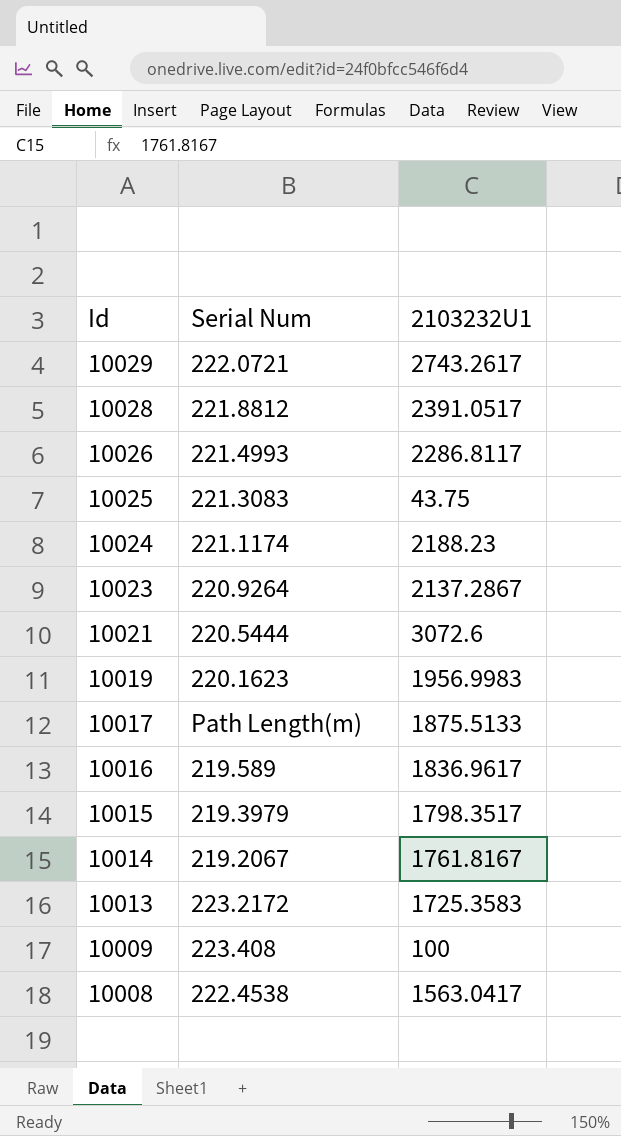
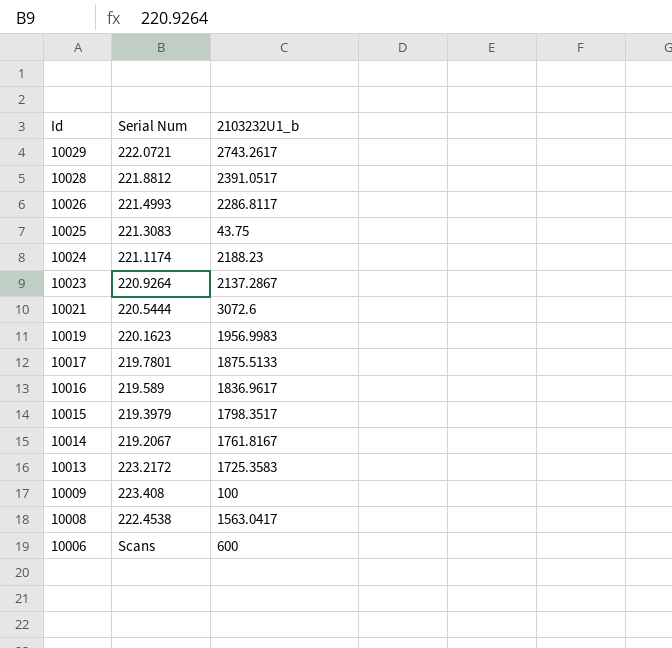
column name: 2103232U1 -> 2103232U1_b
10017 | Serial Num: Path Length(m) -> 219.7801
row 10006: none -> Scans | 600

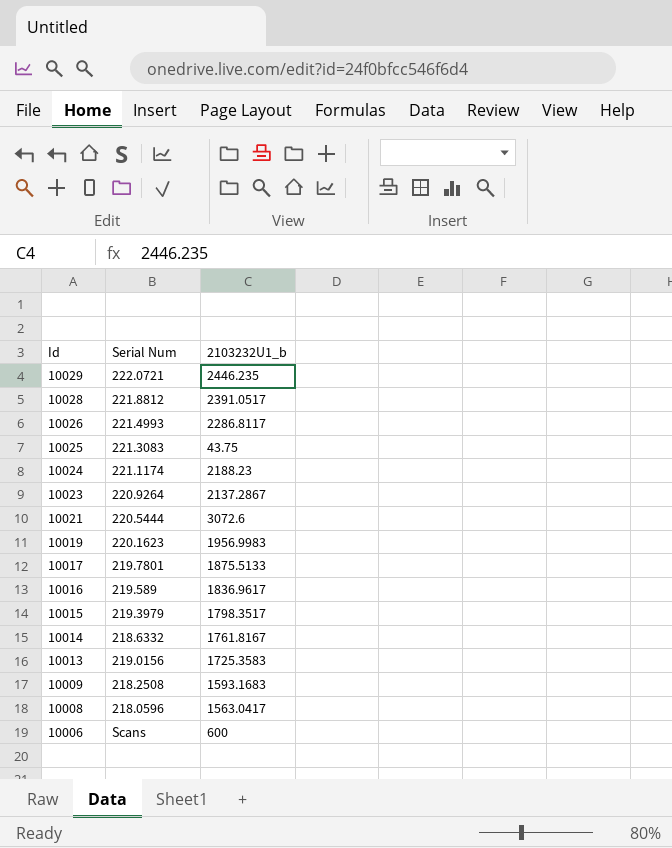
10029 | 2103232U1_b: 2743.2617 -> 2446.235
10014 | Serial Num: 219.2067 -> 218.6332
10013 | Serial Num: 223.2172 -> 219.0156
10009 | Serial Num: 223.408 -> 218.2508
10009 | 2103232U1_b: 100 -> 1593.1683
10008 | Serial Num: 222.4538 -> 218.0596

